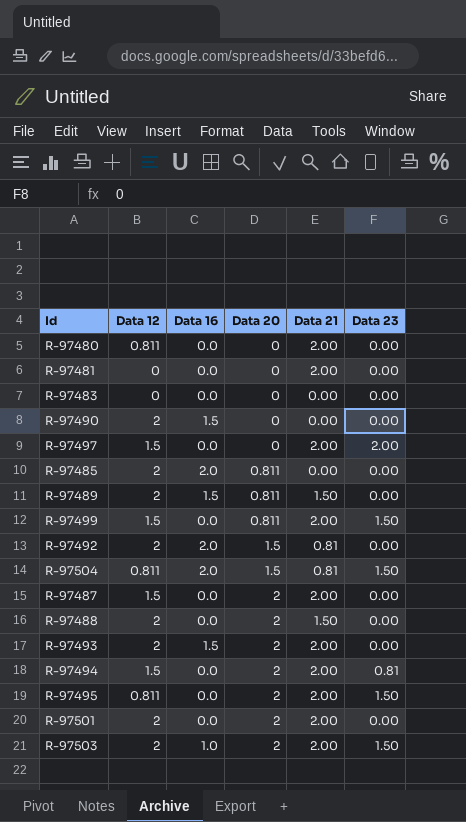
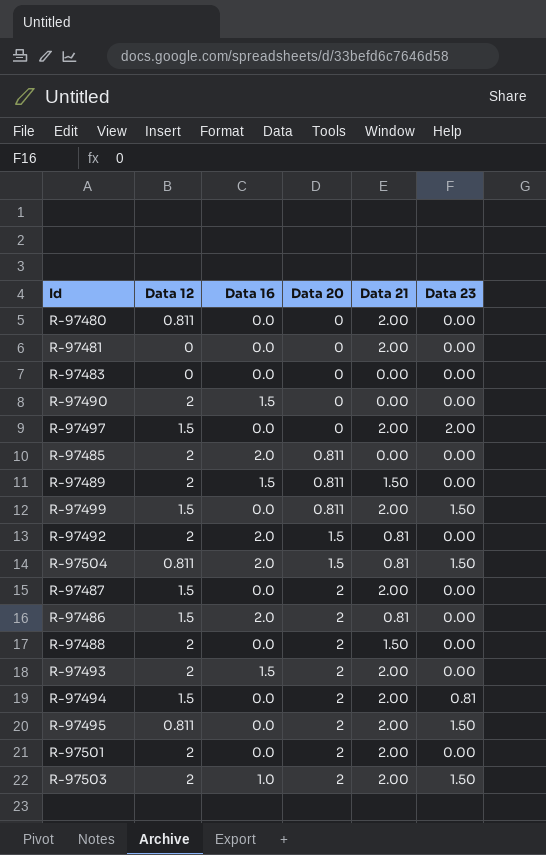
row R-97486: none -> 1.5 | 2.0 | 2 | 0.81 | 0.00

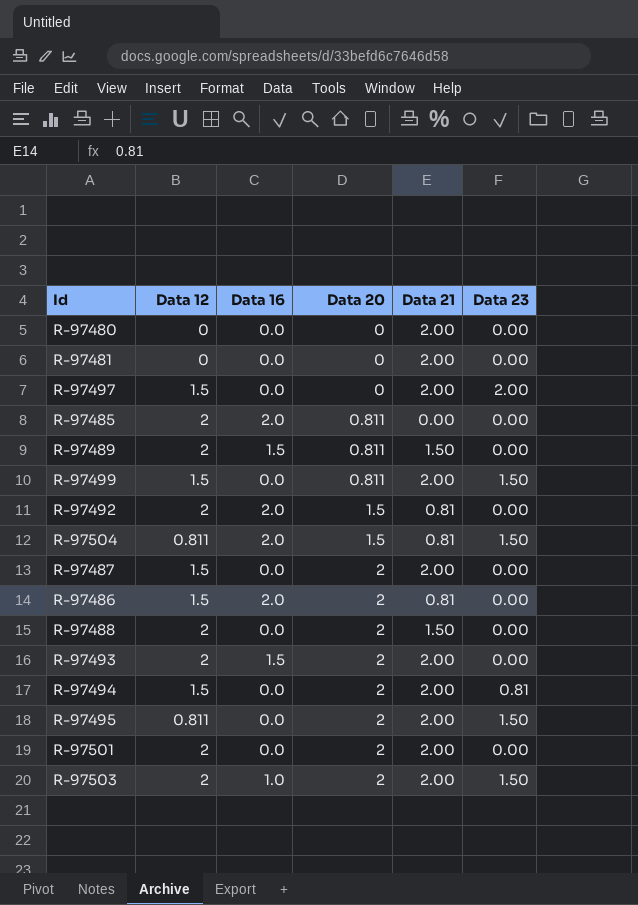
row R-97483: 0 | 0.0 | 0 | 0.00 | 0.00 -> none
row R-97490: 2 | 1.5 | 0 | 0.00 | 0.00 -> none
R-97480 | Data 12: 0.811 -> 0

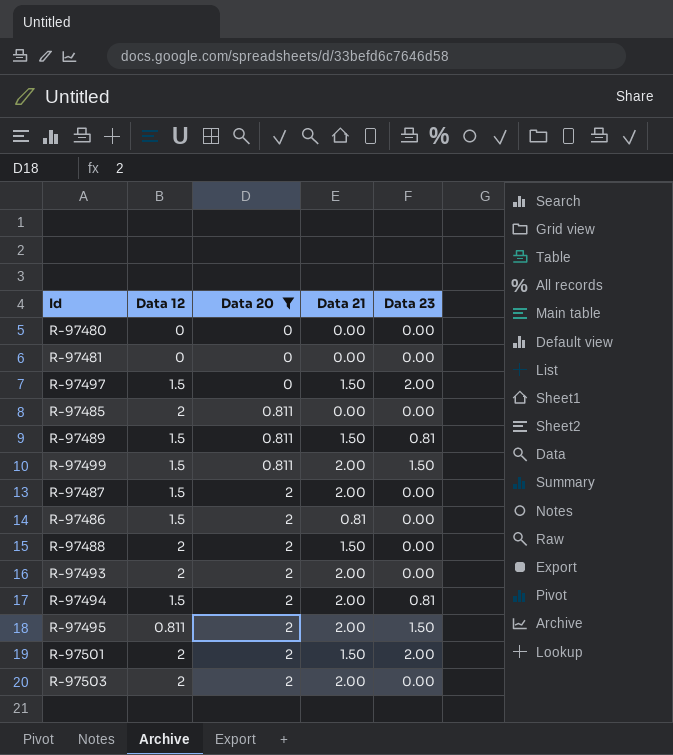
filter: none -> Data 20 != 1.5
column Data 16 | position: 3 -> none
R-97480 | Data 21: 2.00 -> 0.00
R-97481 | Data 21: 2.00 -> 0.00
R-97497 | Data 21: 2.00 -> 1.50
R-97489 | Data 12: 2 -> 1.5
R-97489 | Data 23: 0.00 -> 0.81
R-97501 | Data 21: 2.00 -> 1.50
R-97501 | Data 23: 0.00 -> 2.00
R-97503 | Data 23: 1.50 -> 0.00

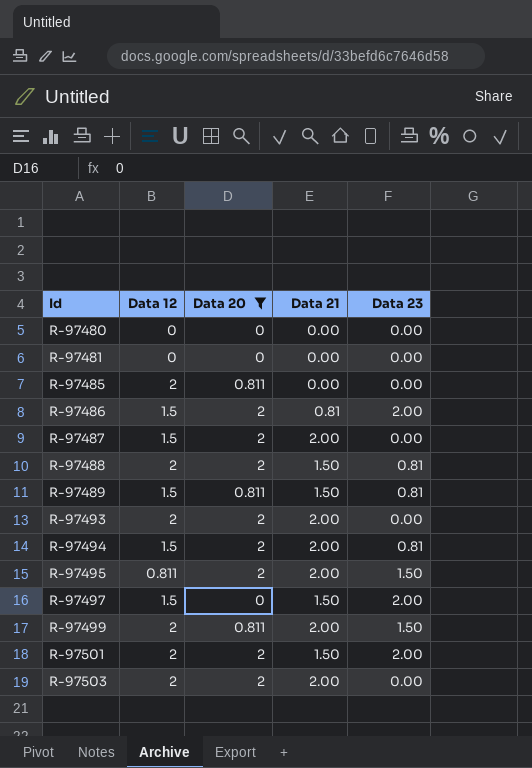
row order: Data 20 ascending -> Id ascending
R-97486 | Data 23: 0.00 -> 2.00
R-97488 | Data 23: 0.00 -> 0.81
R-97499 | Data 12: 1.5 -> 2

